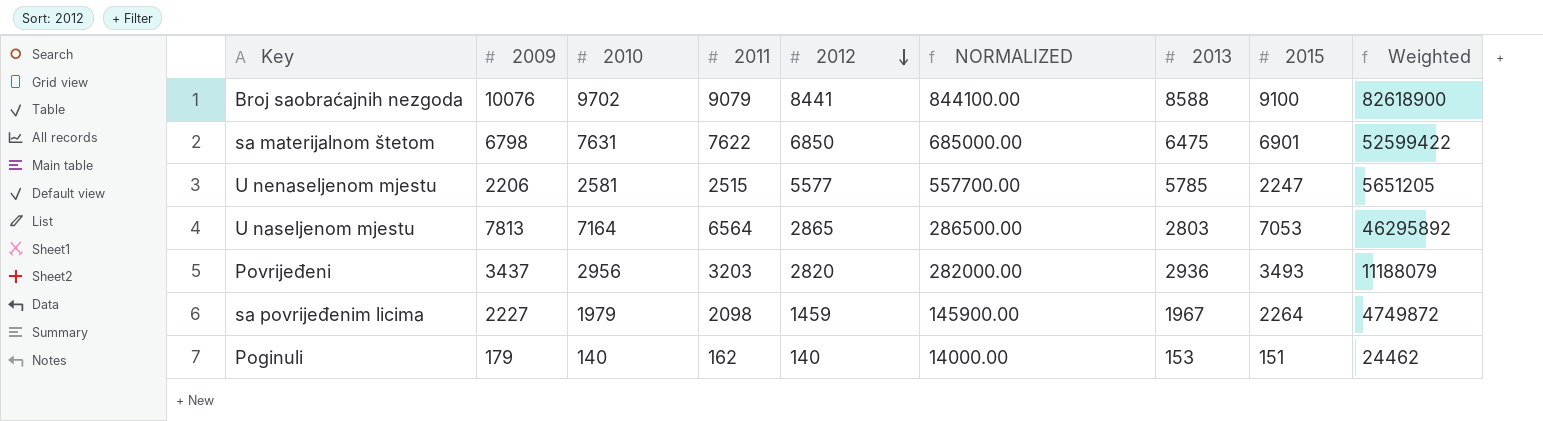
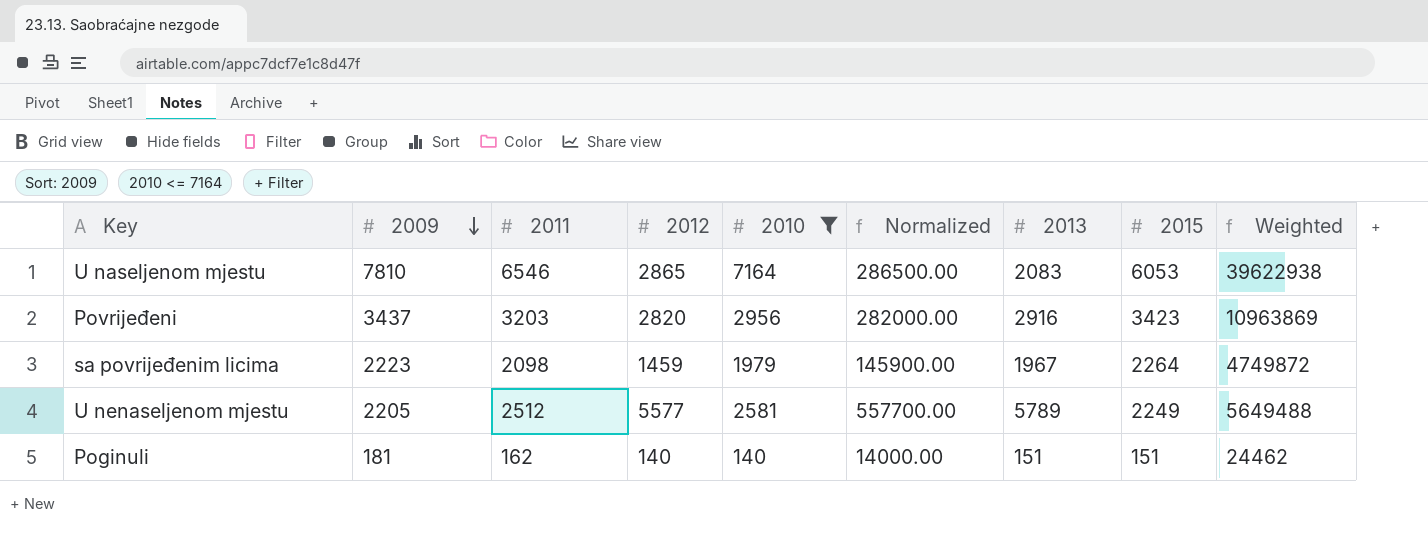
filter: none -> 2010 <= 7164
row order: 2012 descending -> 2009 descending
column 2010 | position: 3 -> 5
column name: NORMALIZED -> Normalized
U naseljenom mjestu | 2009: 7813 -> 7810
U naseljenom mjestu | 2011: 6564 -> 6546
U naseljenom mjestu | 2013: 2803 -> 2083
U naseljenom mjestu | 2015: 7053 -> 6053
U naseljenom mjestu | Weighted: 46295892 -> 39622938
Povrijeđeni | 2013: 2936 -> 2916
Povrijeđeni | 2015: 3493 -> 3423
Povrijeđeni | Weighted: 11188079 -> 10963869
sa povrijeđenim licima | 2009: 2227 -> 2223
U nenaseljenom mjestu | 2009: 2206 -> 2205
U nenaseljenom mjestu | 2011: 2515 -> 2512
U nenaseljenom mjestu | 2013: 5785 -> 5789
U nenaseljenom mjestu | 2015: 2247 -> 2249
U nenaseljenom mjestu | Weighted: 5651205 -> 5649488
Poginuli | 2009: 179 -> 181
Poginuli | 2013: 153 -> 151

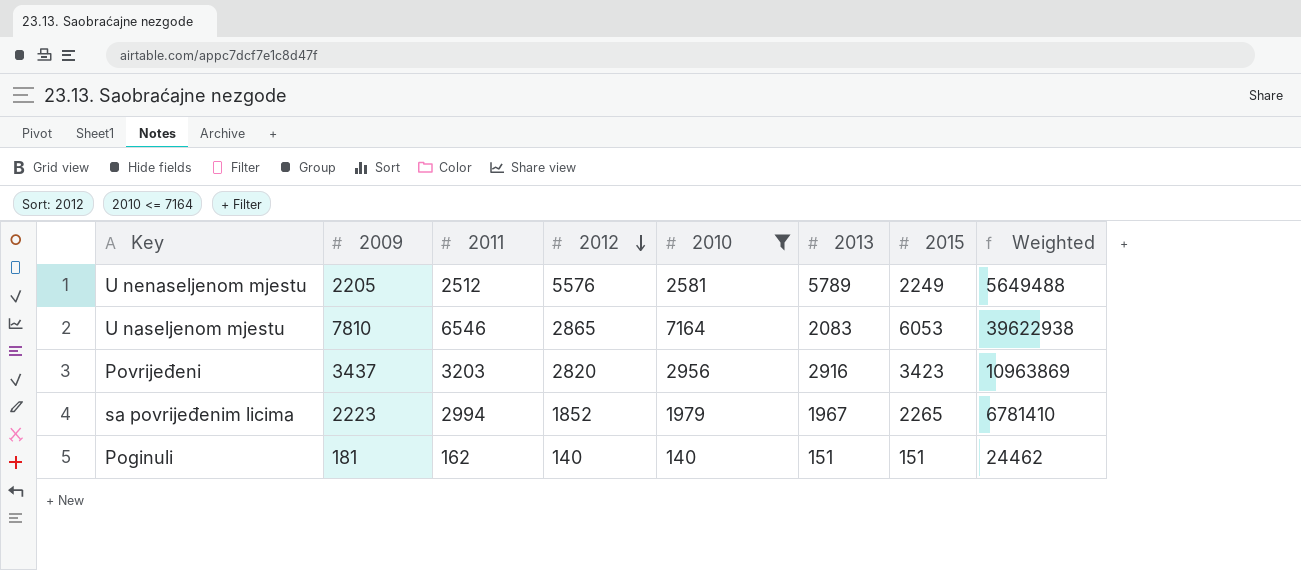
row order: 2009 descending -> 2012 descending
column Normalized | formula: [2012] * 100 -> none
U nenaseljenom mjestu | 2012: 5577 -> 5576
sa povrijeđenim licima | 2011: 2098 -> 2994
sa povrijeđenim licima | 2012: 1459 -> 1852
sa povrijeđenim licima | 2015: 2264 -> 2265
sa povrijeđenim licima | Weighted: 4749872 -> 6781410

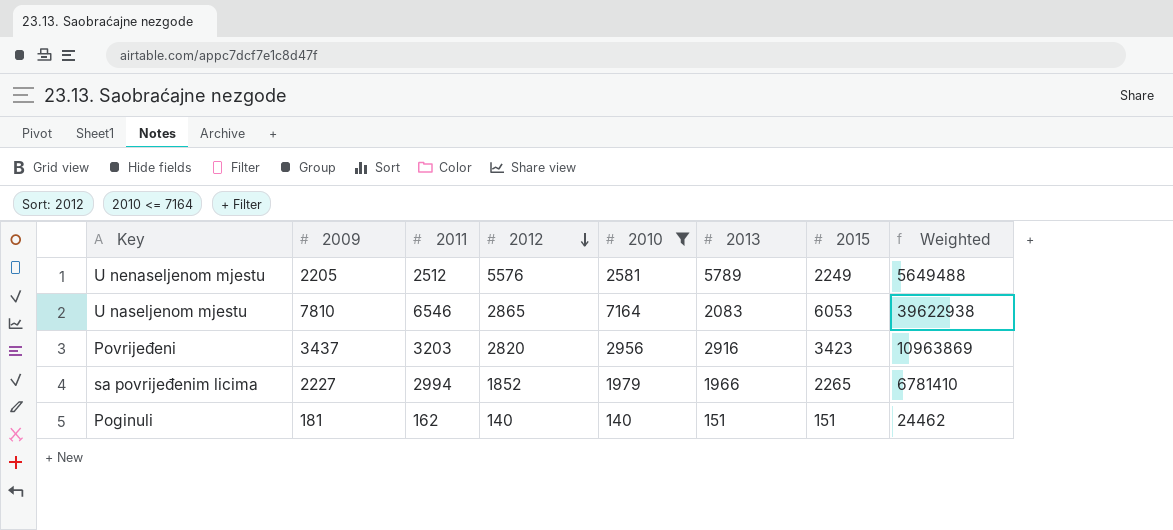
sa povrijeđenim licima | 2009: 2223 -> 2227
sa povrijeđenim licima | 2013: 1967 -> 1966

